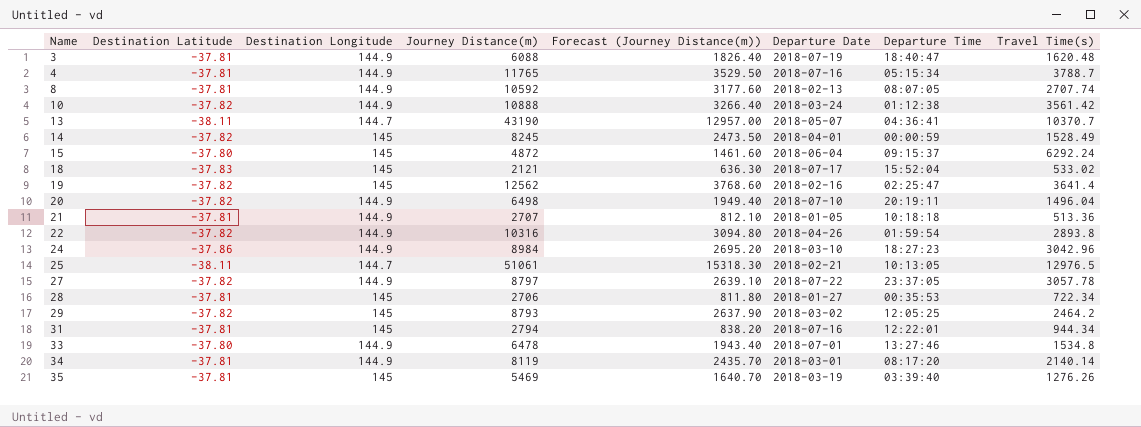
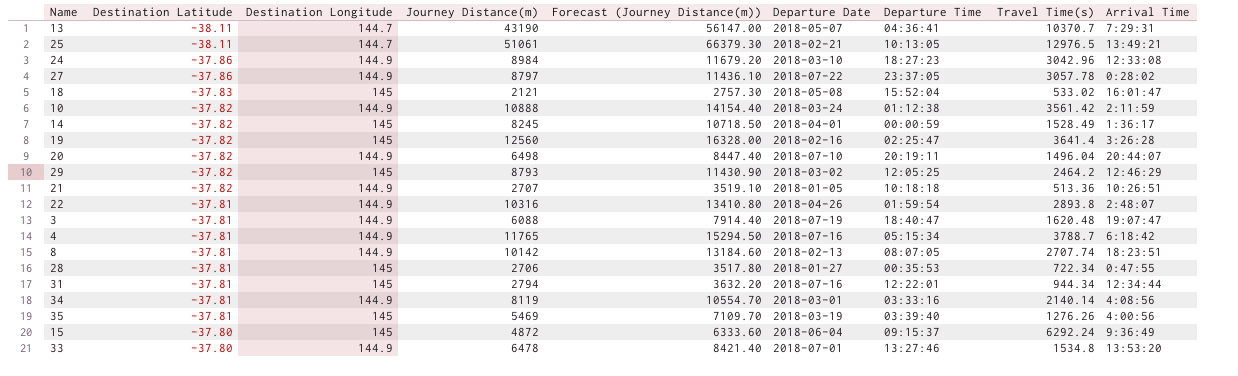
row order: Name ascending -> Destination Latitude ascending
column Forecast (Journey Distance(m)) | formula: [Journey Distance(m)] * 0.3 -> [Journey Distance(m)] * 1.3
column Arrival Time | position: none -> 9
27 | Destination Latitude: -37.82 -> -37.86
18 | Departure Date: 2018-07-17 -> 2018-05-08
19 | Journey Distance(m): 12562 -> 12560
21 | Destination Latitude: -37.81 -> -37.82
22 | Destination Latitude: -37.82 -> -37.81
8 | Journey Distance(m): 10592 -> 10142
34 | Departure Time: 08:17:20 -> 03:33:16

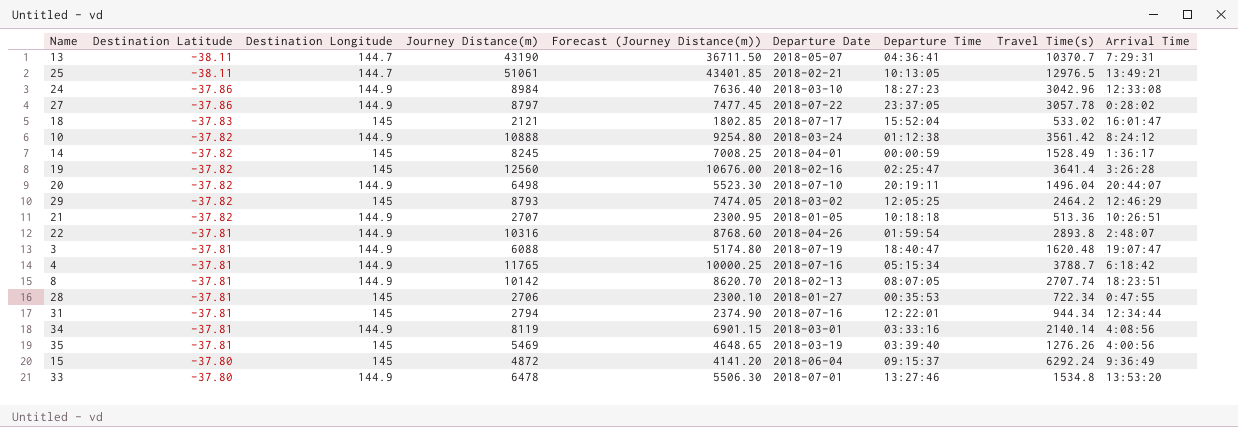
column Forecast (Journey Distance(m)) | formula: [Journey Distance(m)] * 1.3 -> [Journey Distance(m)] * 0.85
18 | Departure Date: 2018-05-08 -> 2018-07-17
10 | Arrival Time: 2:11:59 -> 8:24:12

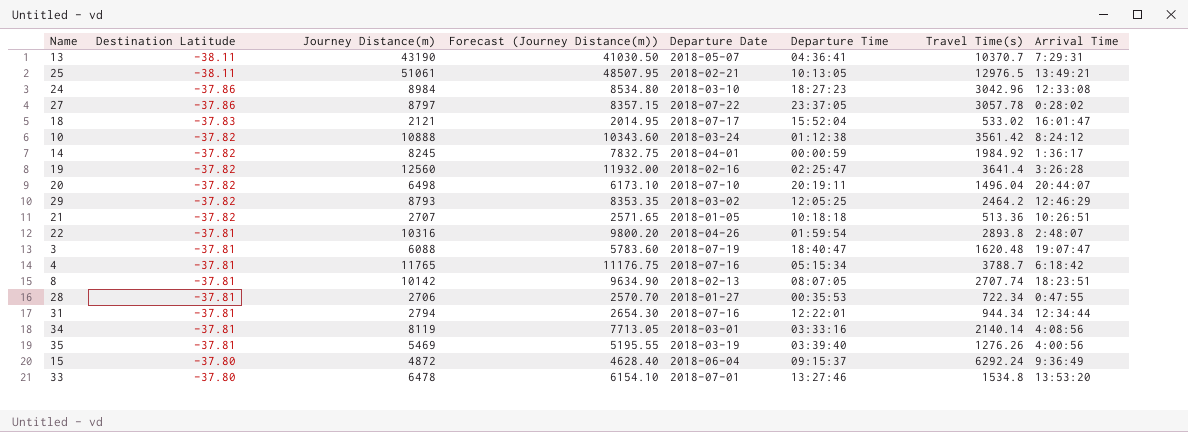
column Destination Longitude | position: 3 -> none
column Forecast (Journey Distance(m)) | formula: [Journey Distance(m)] * 0.85 -> [Journey Distance(m)] * 0.95
14 | Travel Time(s): 1528.49 -> 1984.92

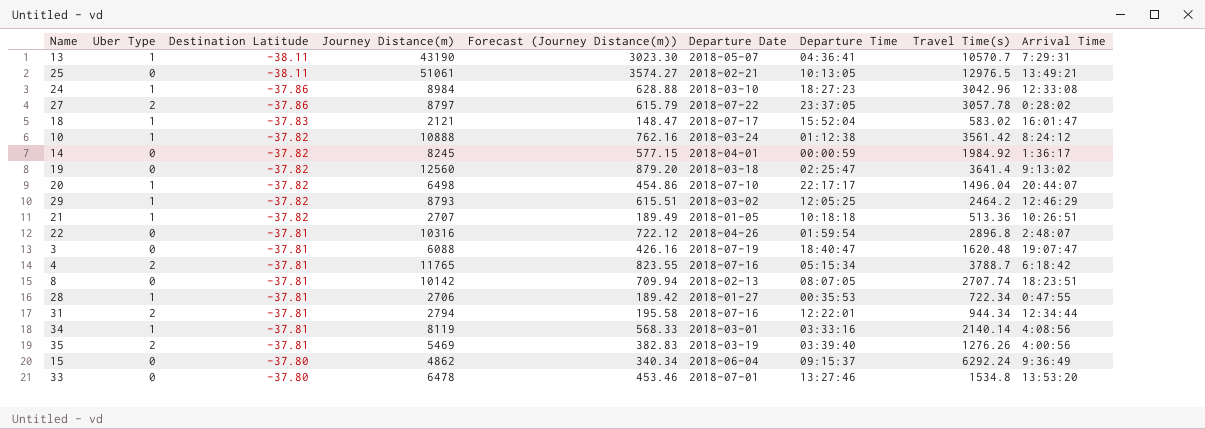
column Uber Type | position: none -> 2
column Forecast (Journey Distance(m)) | formula: [Journey Distance(m)] * 0.95 -> [Journey Distance(m)] * 0.07
13 | Travel Time(s): 10370.7 -> 10570.7
18 | Travel Time(s): 533.02 -> 583.02
19 | Departure Date: 2018-02-16 -> 2018-03-18
19 | Arrival Time: 3:26:28 -> 9:13:02
20 | Departure Time: 20:19:11 -> 22:17:17
22 | Travel Time(s): 2893.8 -> 2896.8
15 | Journey Distance(m): 4872 -> 4862

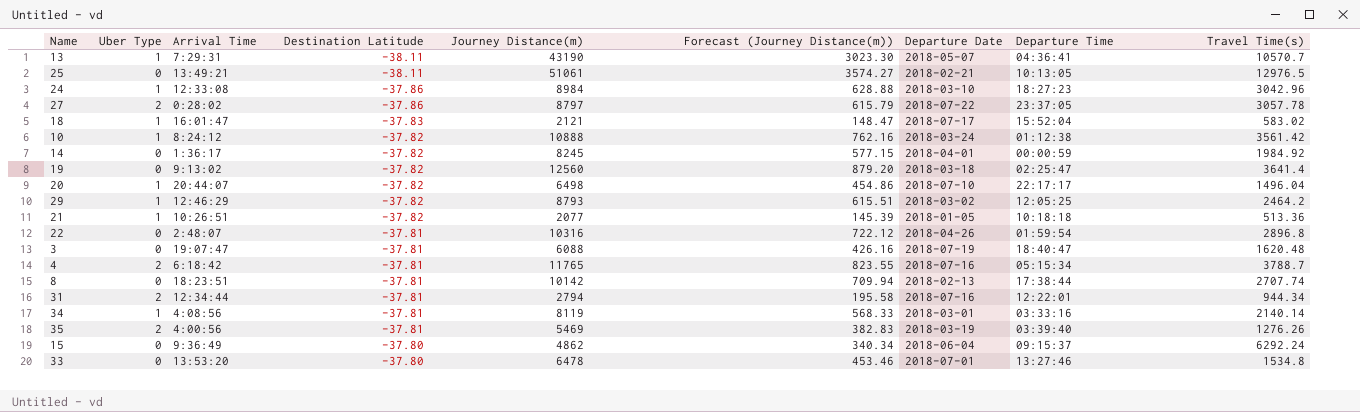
column Arrival Time | position: 9 -> 3
row 28: 1 | -37.81 | 2706 | 189.42 | 2018-01-27 | 00:35:53 | 722.34 | 0:47:55 -> none
21 | Journey Distance(m): 2707 -> 2077
21 | Forecast (Journey Distance(m)): 189.49 -> 145.39
8 | Departure Time: 08:07:05 -> 17:38:44

